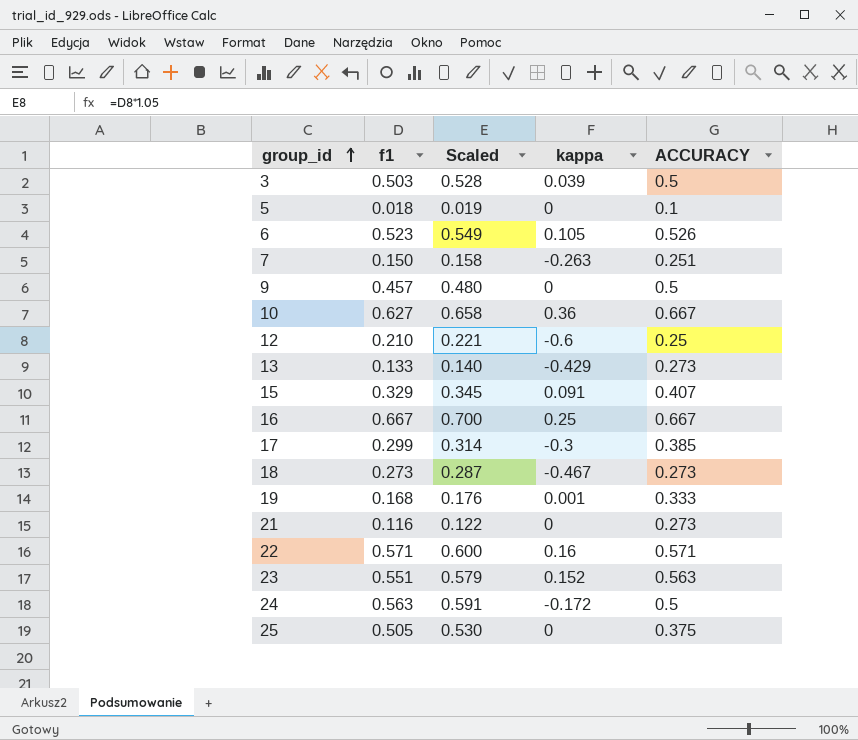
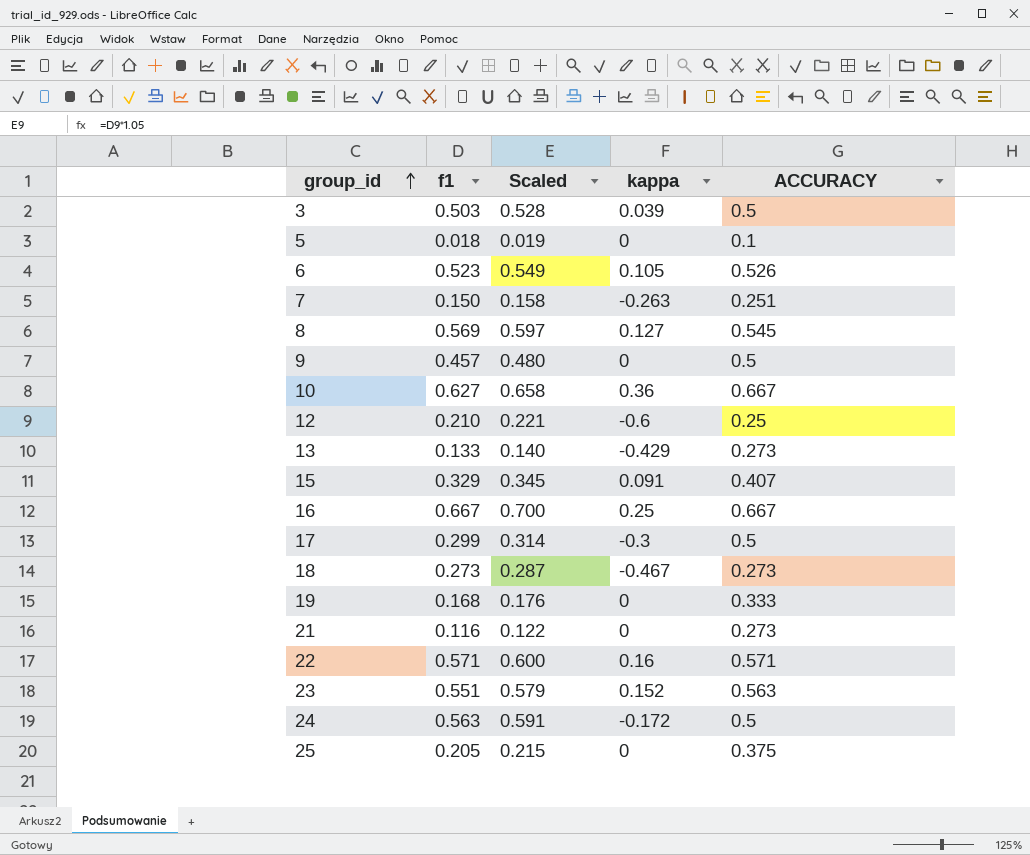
row 8: none -> 0.569 | 0.597 | 0.127 | 0.545
17 | ACCURACY: 0.385 -> 0.5
19 | kappa: 0.001 -> 0
25 | f1: 0.505 -> 0.205
25 | Scaled: 0.530 -> 0.215

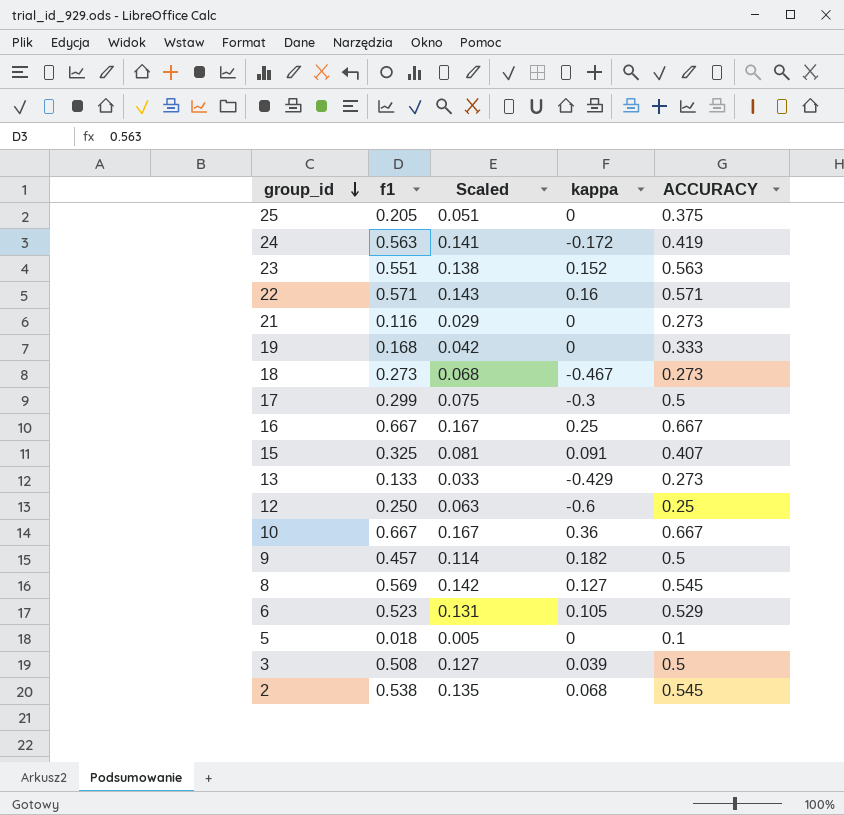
row order: group_id ascending -> group_id descending
column Scaled | formula: [f1] * 1.05 -> [f1] * 0.25
row 7: 0.150 | 0.158 | -0.263 | 0.251 -> none
24 | ACCURACY: 0.5 -> 0.419
15 | f1: 0.329 -> 0.325
12 | f1: 0.210 -> 0.250
10 | f1: 0.627 -> 0.667
9 | kappa: 0 -> 0.182
6 | ACCURACY: 0.526 -> 0.529
3 | f1: 0.503 -> 0.508
row 2: none -> 0.538 | 0.135 | 0.068 | 0.545

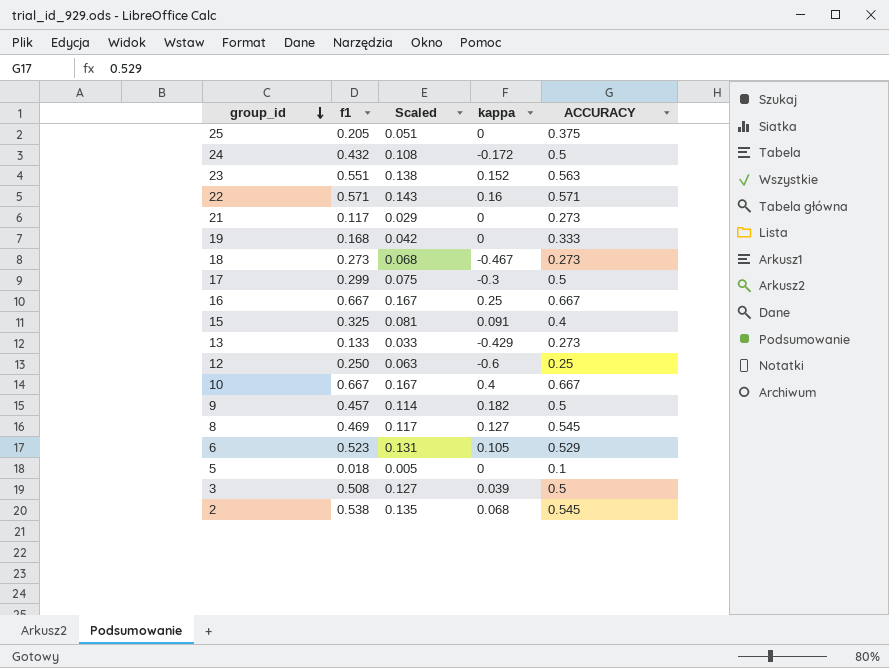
24 | f1: 0.563 -> 0.432
24 | Scaled: 0.141 -> 0.108
24 | ACCURACY: 0.419 -> 0.5
21 | f1: 0.116 -> 0.117
15 | ACCURACY: 0.407 -> 0.4
10 | kappa: 0.36 -> 0.4
8 | f1: 0.569 -> 0.469
8 | Scaled: 0.142 -> 0.117

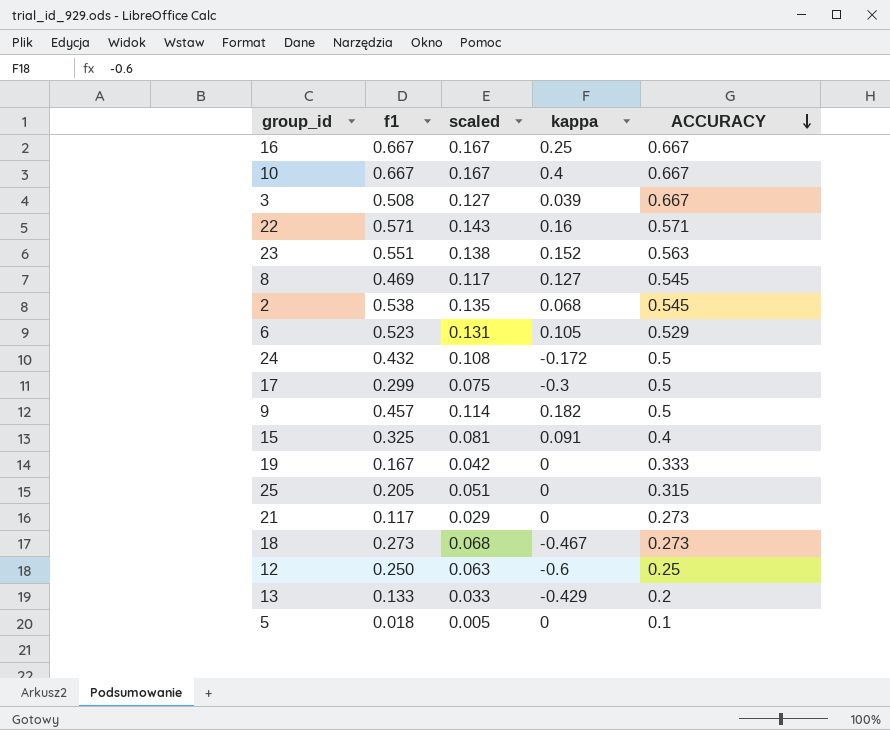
row order: group_id descending -> ACCURACY descending
column name: Scaled -> scaled
3 | ACCURACY: 0.5 -> 0.667
19 | f1: 0.168 -> 0.167
25 | ACCURACY: 0.375 -> 0.315
13 | ACCURACY: 0.273 -> 0.2

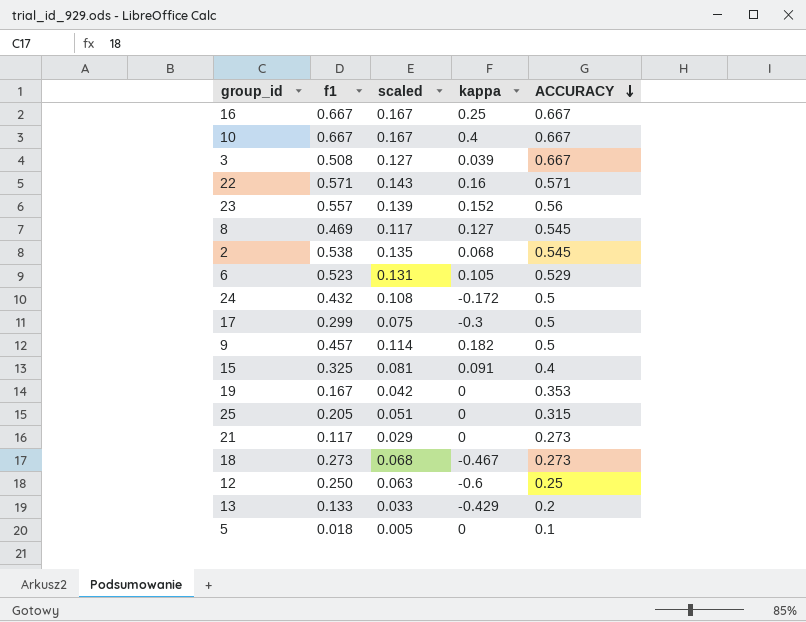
23 | f1: 0.551 -> 0.557
23 | scaled: 0.138 -> 0.139
23 | ACCURACY: 0.563 -> 0.56
19 | ACCURACY: 0.333 -> 0.353

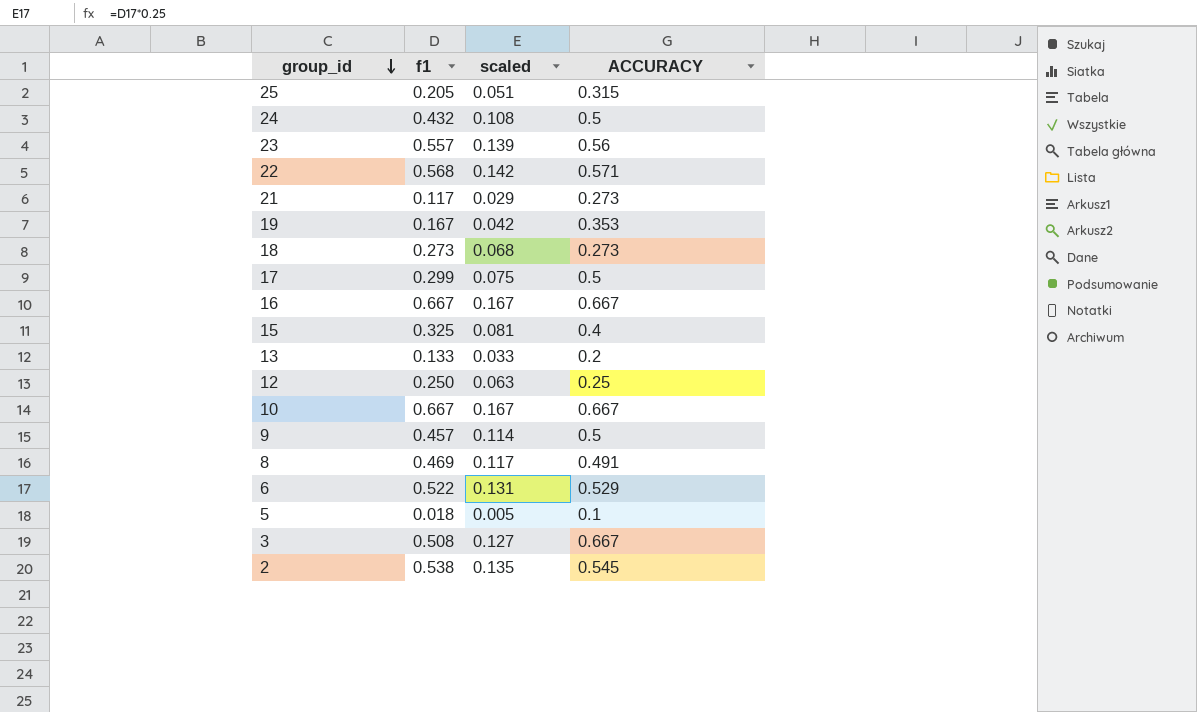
row order: ACCURACY descending -> group_id descending
column kappa | position: 4 -> none
22 | f1: 0.571 -> 0.568
22 | scaled: 0.143 -> 0.142
8 | ACCURACY: 0.545 -> 0.491
6 | f1: 0.523 -> 0.522

